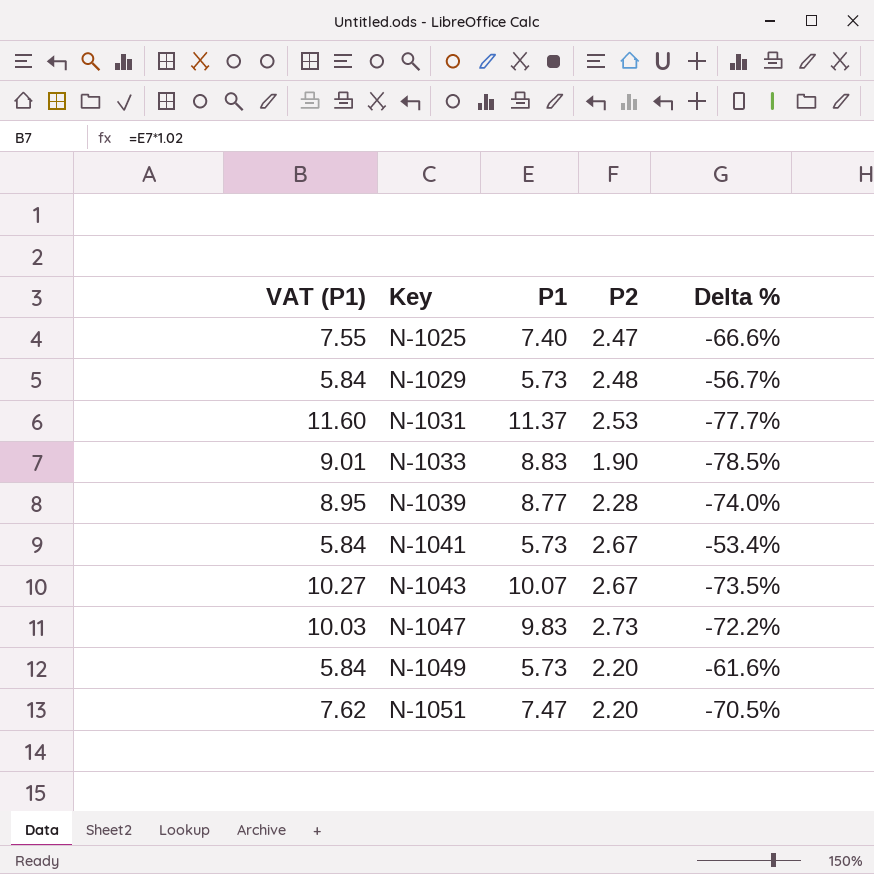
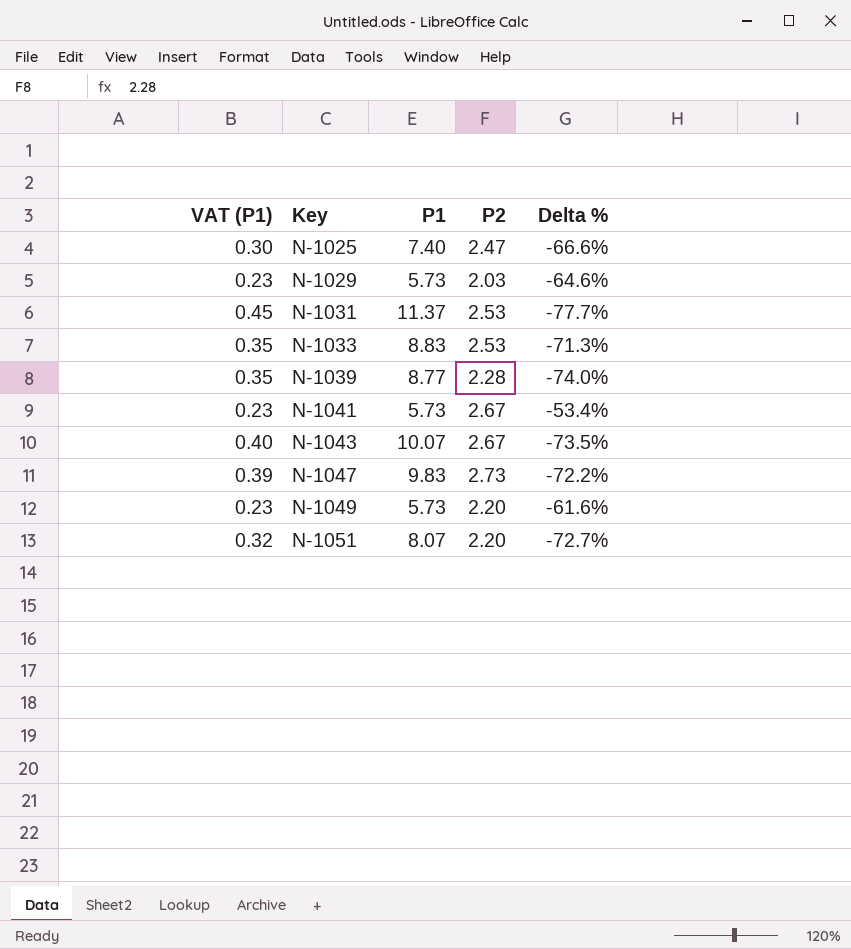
column VAT (P1) | formula: [P1] * 1.02 -> [P1] * 0.04
N-1029 | P2: 2.48 -> 2.03
N-1029 | Delta %: -56.7% -> -64.6%
N-1033 | P2: 1.90 -> 2.53
N-1033 | Delta %: -78.5% -> -71.3%
N-1051 | P1: 7.47 -> 8.07
N-1051 | Delta %: -70.5% -> -72.7%

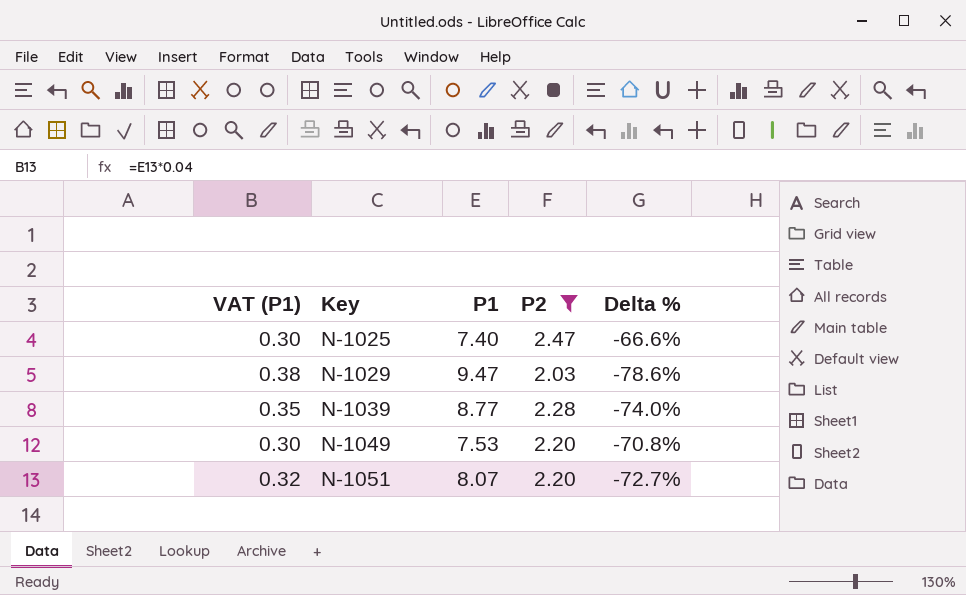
filter: none -> P2 <= 2.47
N-1029 | VAT (P1): 0.23 -> 0.38
N-1029 | P1: 5.73 -> 9.47
N-1029 | Delta %: -64.6% -> -78.6%
N-1049 | VAT (P1): 0.23 -> 0.30
N-1049 | P1: 5.73 -> 7.53
N-1049 | Delta %: -61.6% -> -70.8%

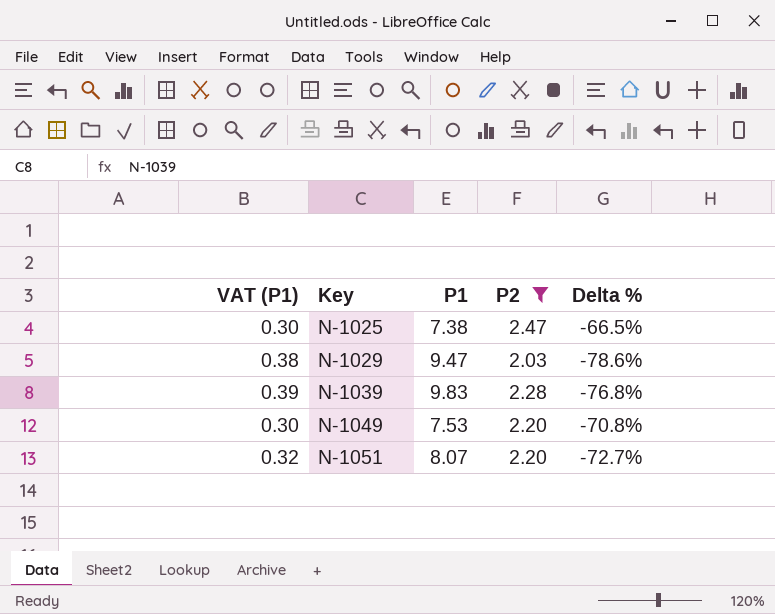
N-1025 | P1: 7.40 -> 7.38
N-1025 | Delta %: -66.6% -> -66.5%
N-1039 | VAT (P1): 0.35 -> 0.39
N-1039 | P1: 8.77 -> 9.83
N-1039 | Delta %: -74.0% -> -76.8%

